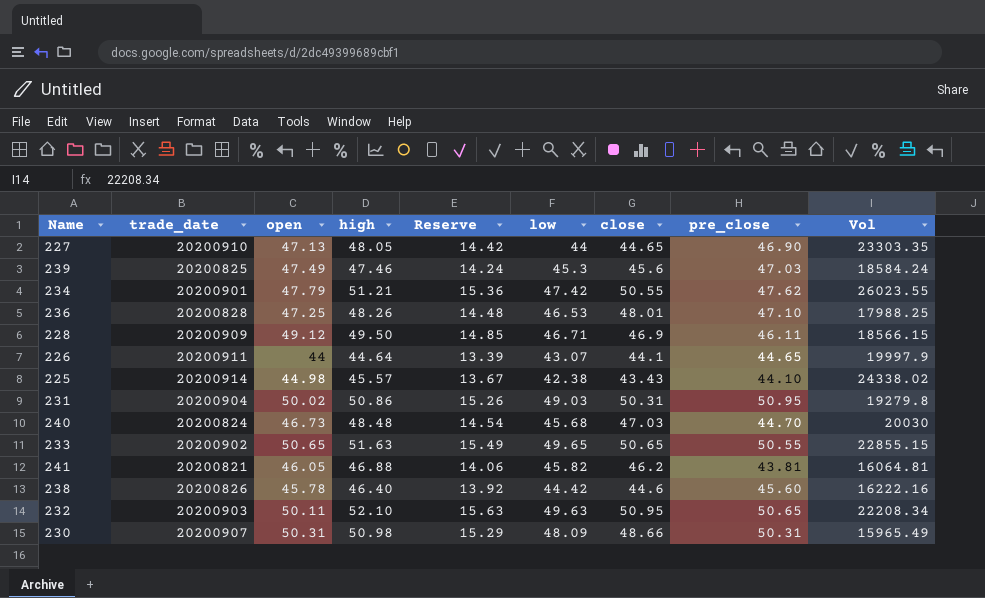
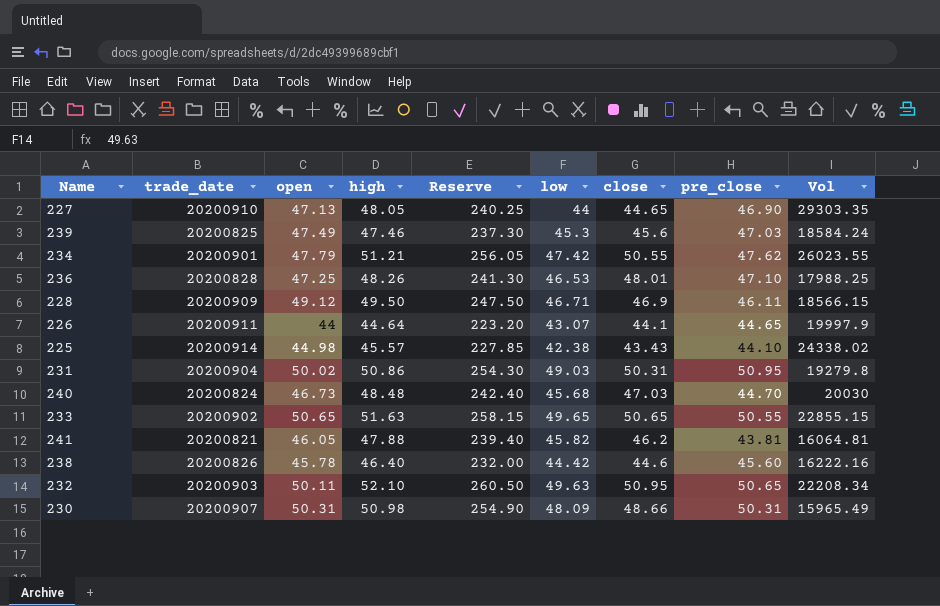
column Reserve | formula: [high] * 0.3 -> [high] * 5
227 | Vol: 23303.35 -> 29303.35
241 | high: 46.88 -> 47.88

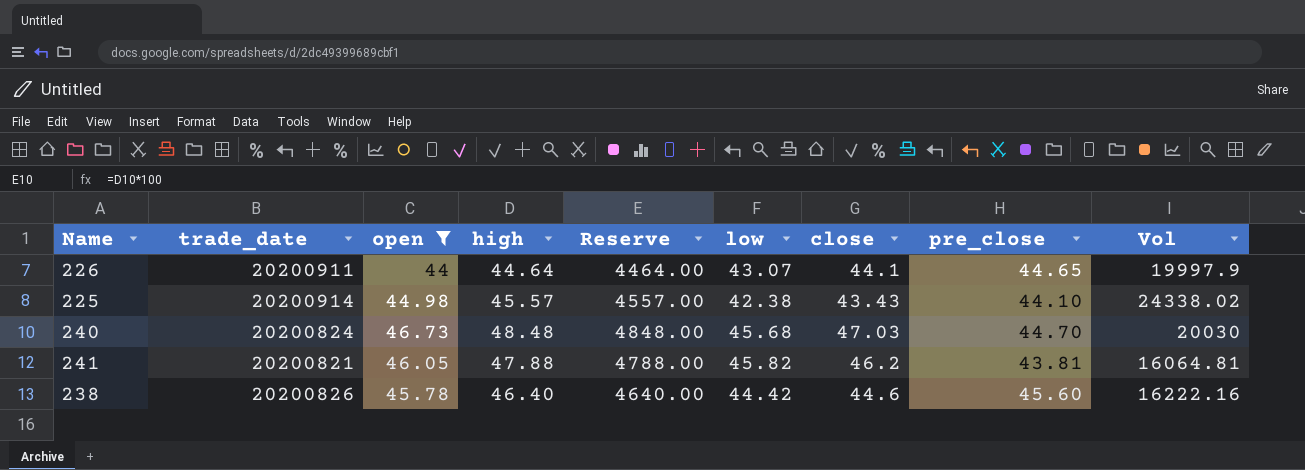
filter: none -> open <= 46.73
column Reserve | formula: [high] * 5 -> [high] * 100

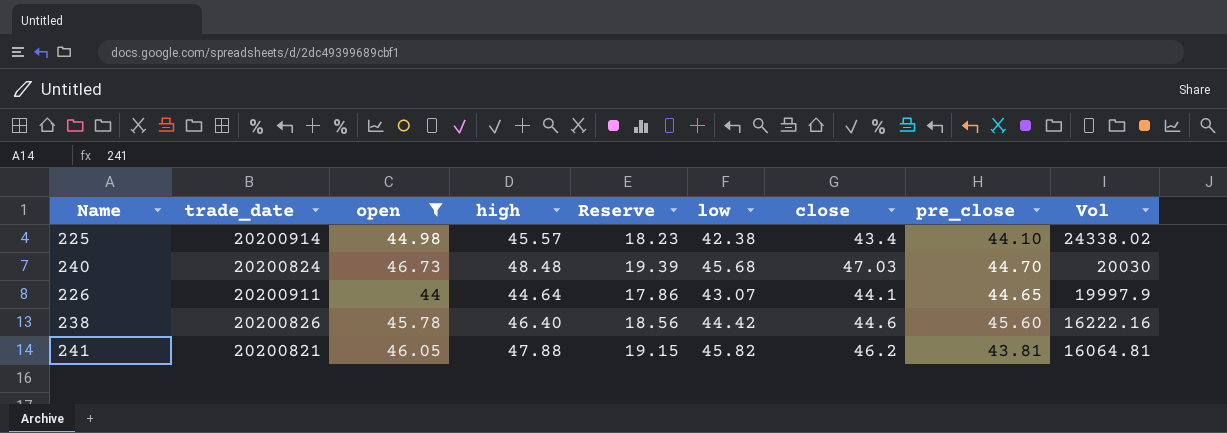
row order: none -> Vol descending
column Reserve | formula: [high] * 100 -> [high] * 0.4
225 | close: 43.43 -> 43.4

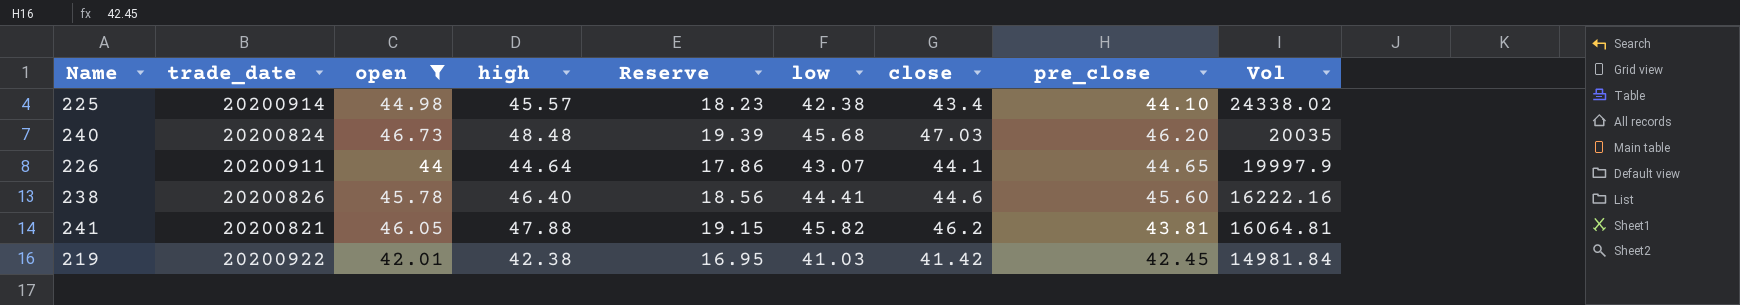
240 | pre_close: 44.70 -> 46.20
240 | Vol: 20030 -> 20035
238 | low: 44.42 -> 44.41
row 219: none -> 20200922 | 42.01 | 42.38 | 16.95 | 41.03 | 41.42 | 42.45 | 14981.84

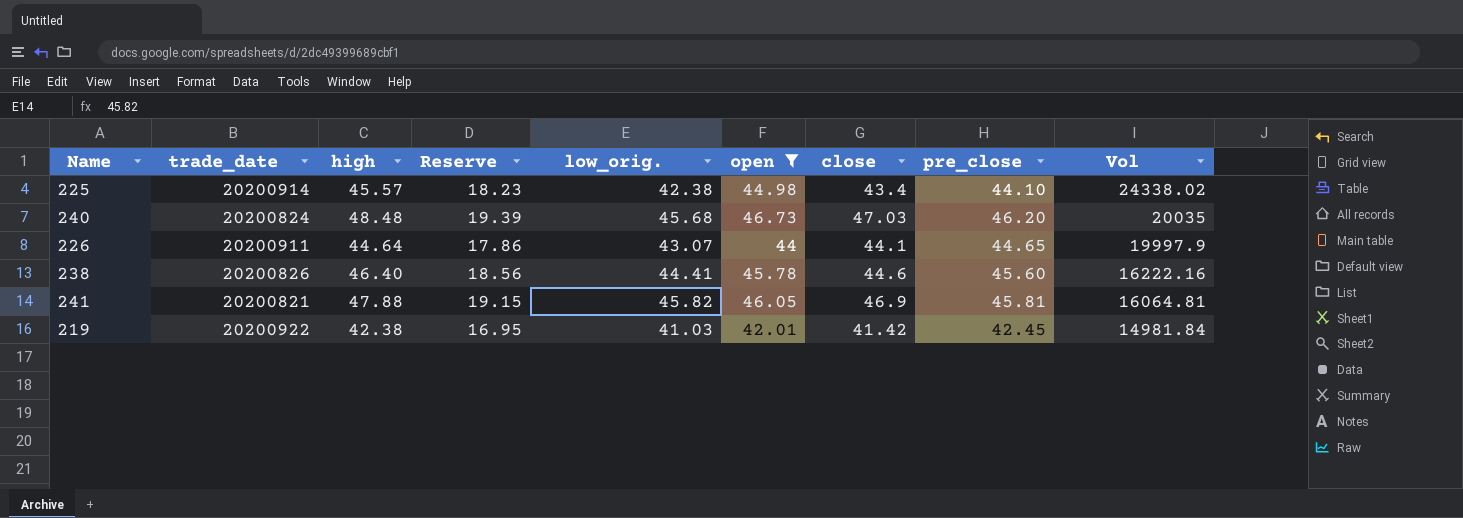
column name: low -> low_orig.
column open | position: 3 -> 6
241 | close: 46.2 -> 46.9
241 | pre_close: 43.81 -> 45.81

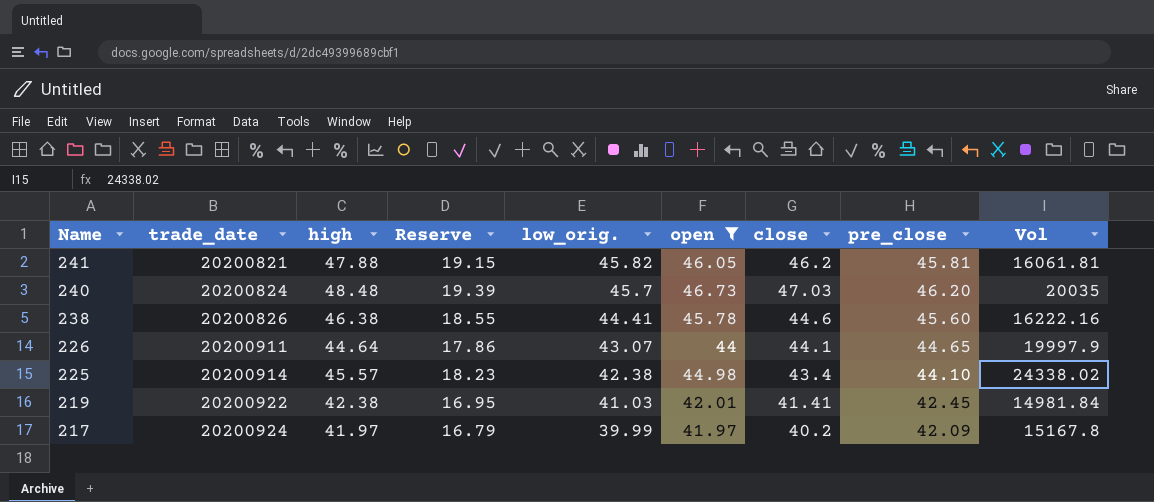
row order: Vol descending -> Name descending
241 | close: 46.9 -> 46.2
241 | Vol: 16064.81 -> 16061.81
240 | low_orig.: 45.68 -> 45.7
238 | high: 46.40 -> 46.38
238 | Reserve: 18.56 -> 18.55
219 | close: 41.42 -> 41.41
row 217: none -> 20200924 | 41.97 | 16.79 | 39.99 | 41.97 | 40.2 | 42.09 | 15167.8

